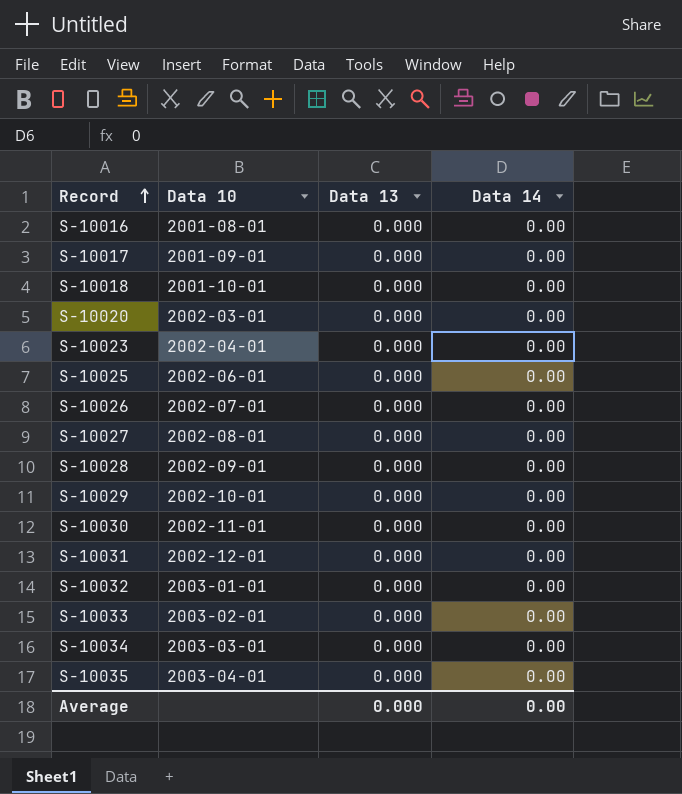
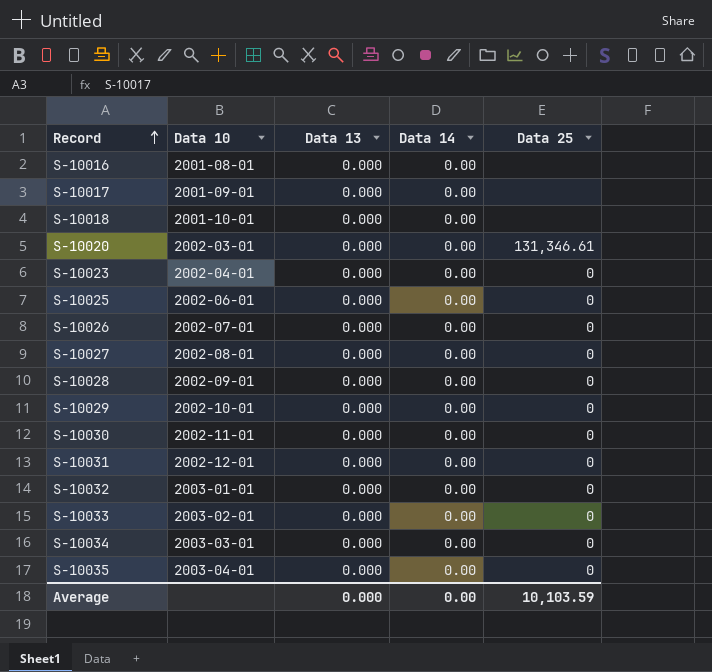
column Data 25 | position: none -> 5

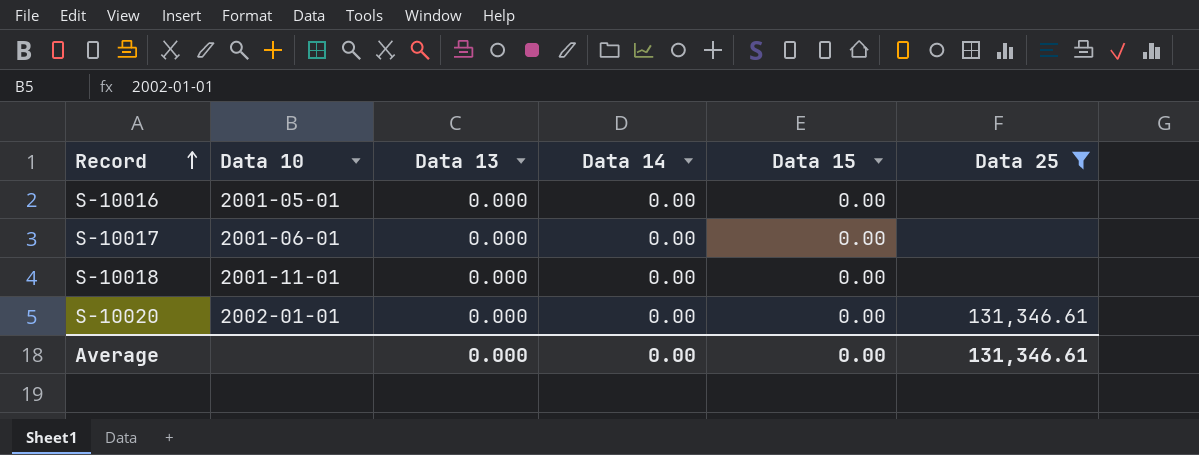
filter: none -> Data 25 != 0
column Data 15 | position: none -> 5
S-10016 | Data 10: 2001-08-01 -> 2001-05-01
S-10017 | Data 10: 2001-09-01 -> 2001-06-01
S-10018 | Data 10: 2001-10-01 -> 2001-11-01
S-10020 | Data 10: 2002-03-01 -> 2002-01-01
Average | Data 25: 10,103.59 -> 131,346.61

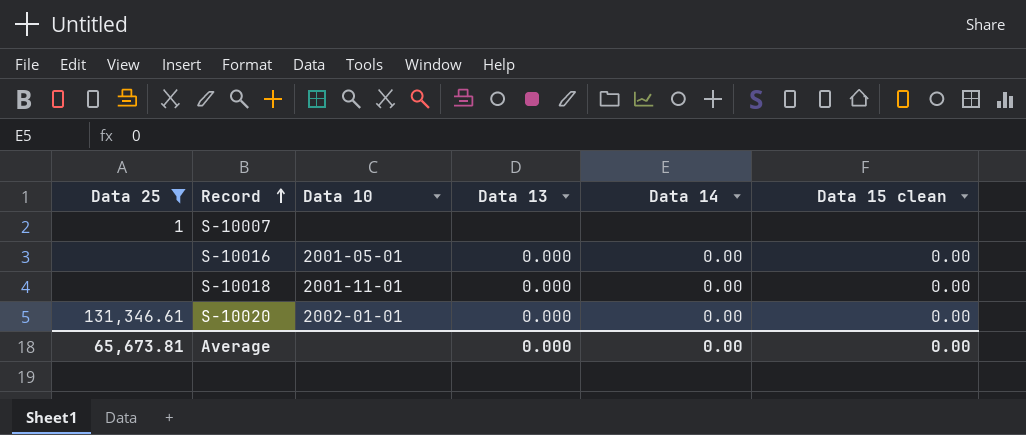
column Data 25 | position: 6 -> 1
column name: Data 15 -> Data 15 clean
row S-10017: 2001-06-01 | 0.000 | 0.00 | 0.00 | none -> none
row S-10007: none -> 1 | none | none | none | none
Average | Data 25: 131,346.61 -> 65,673.81

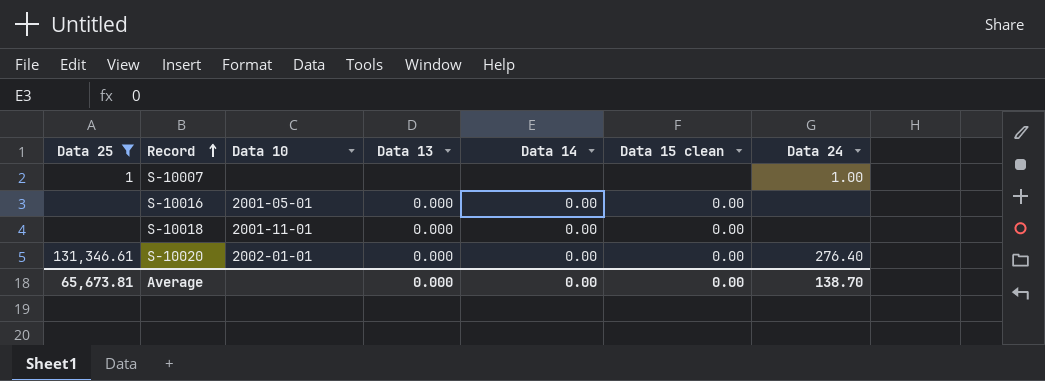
column Data 24 | position: none -> 7

